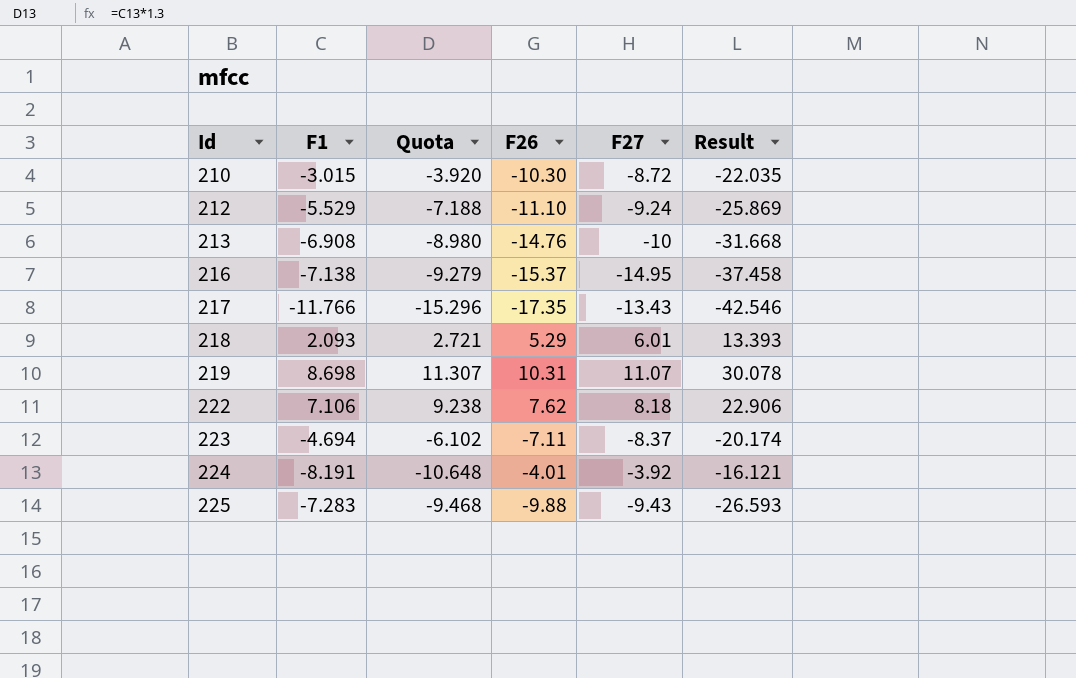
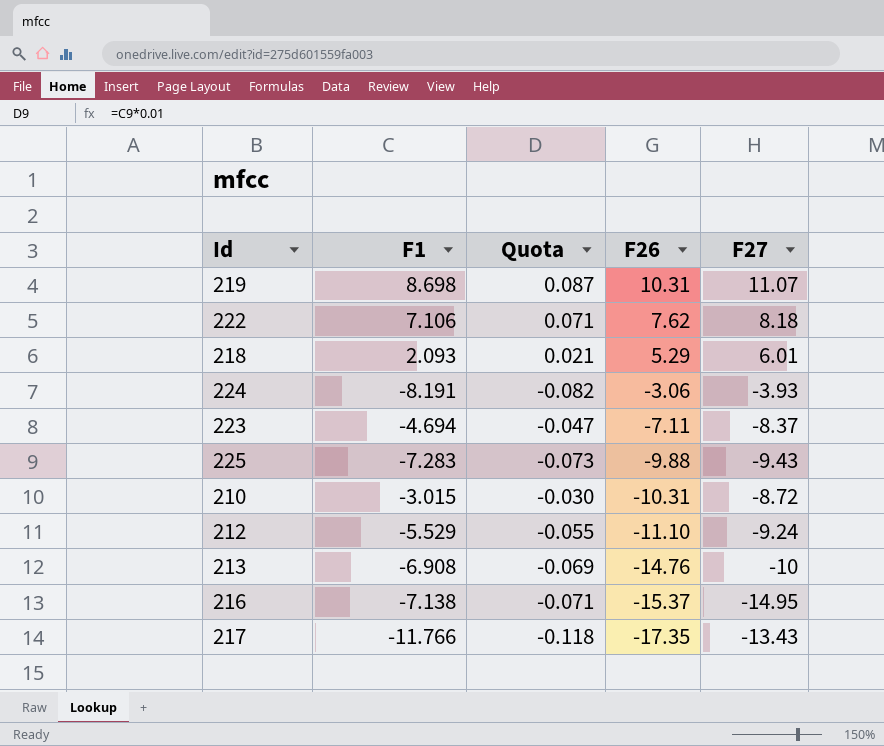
row order: Id ascending -> F26 descending
column Result | formula: [F1] + [F26] + [F27] -> none
column Quota | formula: [F1] * 1.3 -> [F1] * 0.01
224 | F26: -4.01 -> -3.06
224 | F27: -3.92 -> -3.93
210 | F26: -10.30 -> -10.31

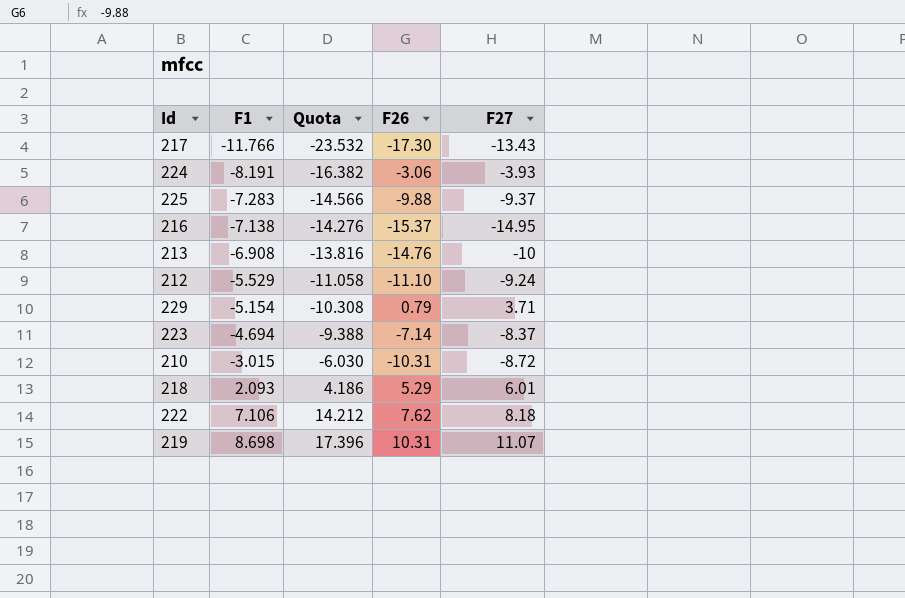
row order: F26 descending -> F1 ascending
column Quota | formula: [F1] * 0.01 -> [F1] * 2
217 | F26: -17.35 -> -17.30
225 | F27: -9.43 -> -9.37
row 229: none -> -5.154 | -10.308 | 0.79 | 3.71
223 | F26: -7.11 -> -7.14

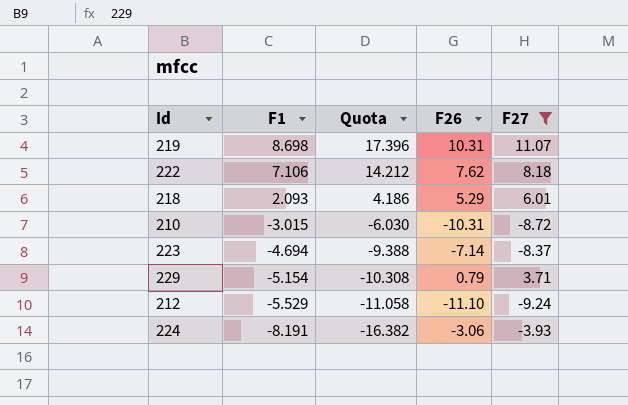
filter: none -> F27 >= -9.24
row order: F1 ascending -> F1 descending

